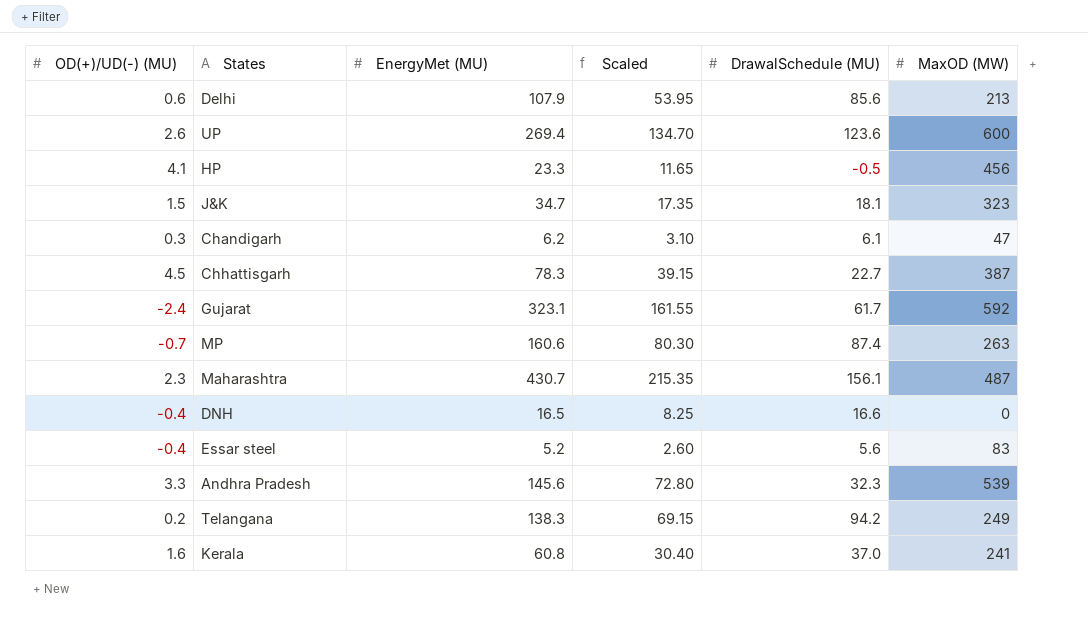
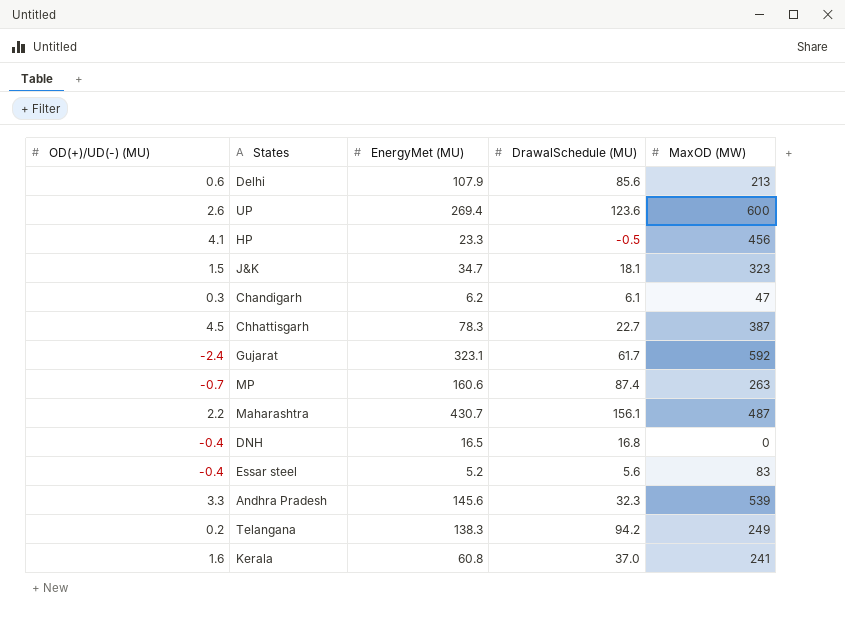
column Scaled | formula: [EnergyMet (MU)] * 0.5 -> none
Maharashtra | OD(+)/UD(-) (MU): 2.3 -> 2.2
DNH | DrawalSchedule (MU): 16.6 -> 16.8

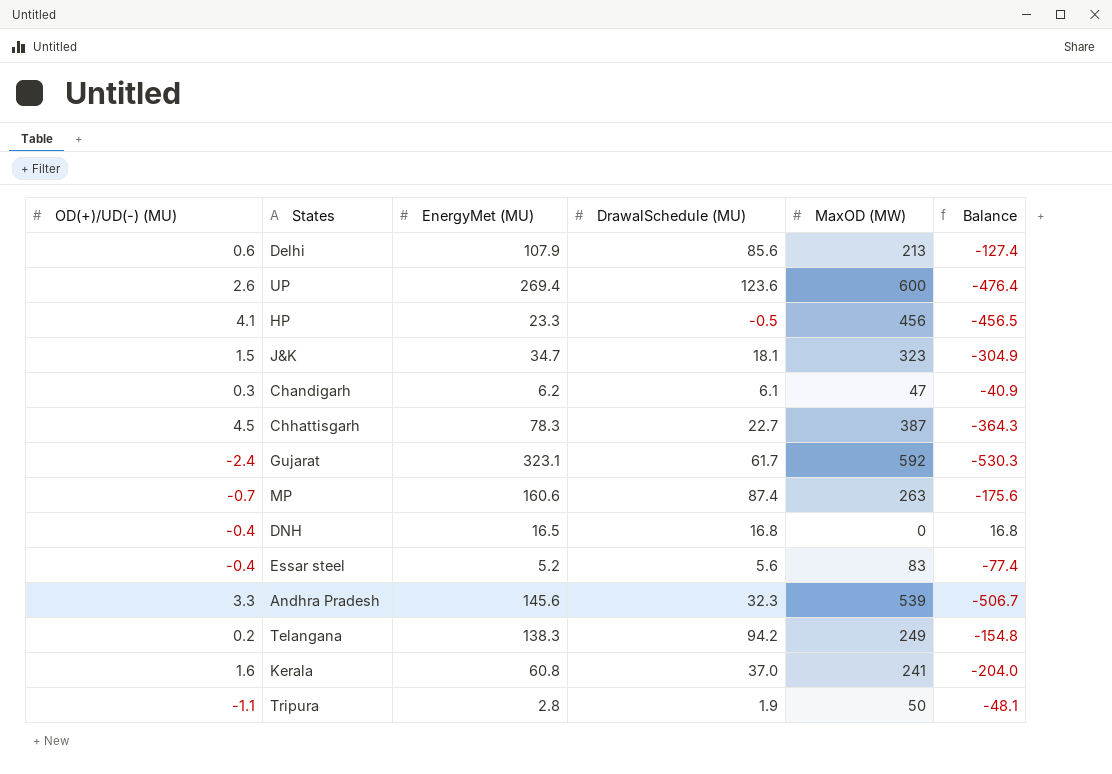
column Balance | formula: none -> [DrawalSchedule (MU)] - [MaxOD (MW)]
row Maharashtra: 2.2 | 430.7 | 156.1 | 487 -> none
row Tripura: none -> -1.1 | 2.8 | 1.9 | 50 | -48.1

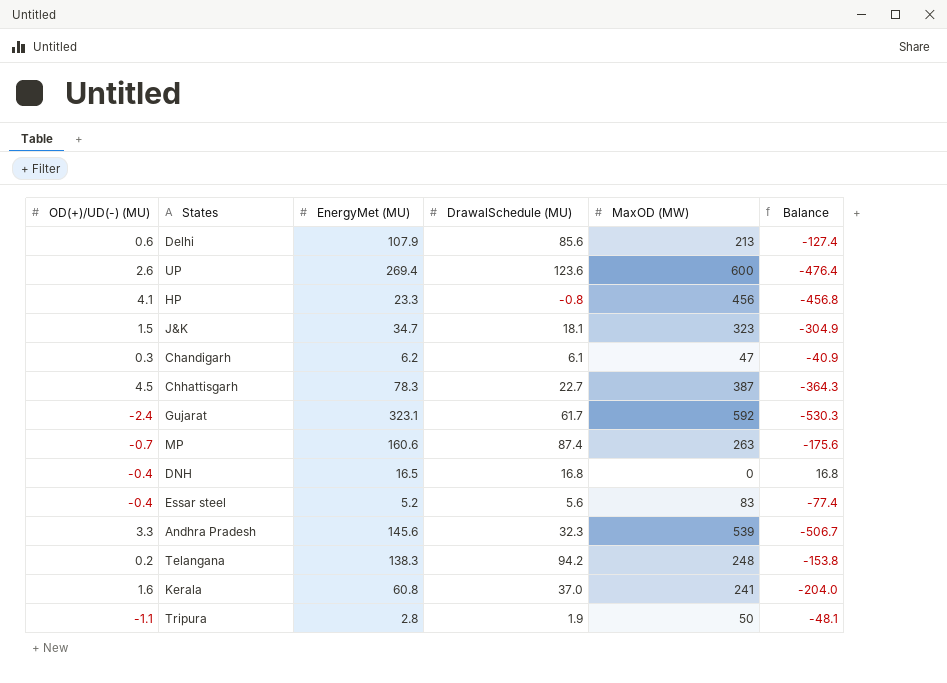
HP | DrawalSchedule (MU): -0.5 -> -0.8
HP | Balance: -456.5 -> -456.8
Telangana | MaxOD (MW): 249 -> 248
Telangana | Balance: -154.8 -> -153.8

